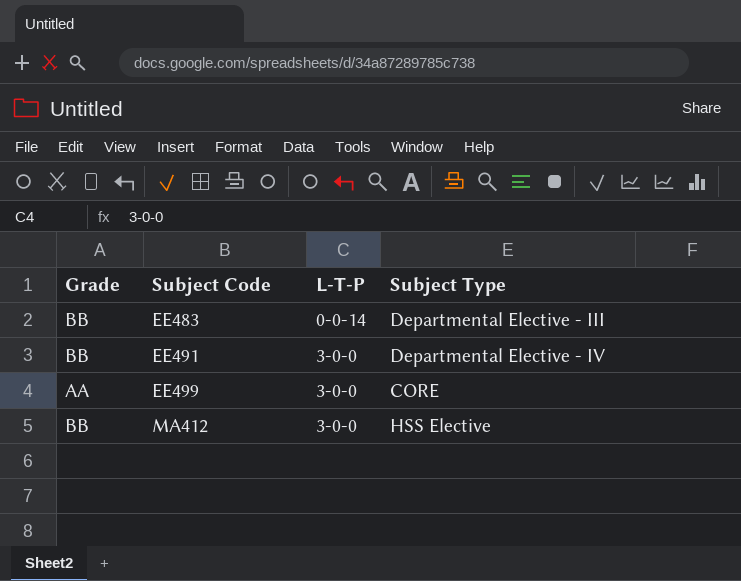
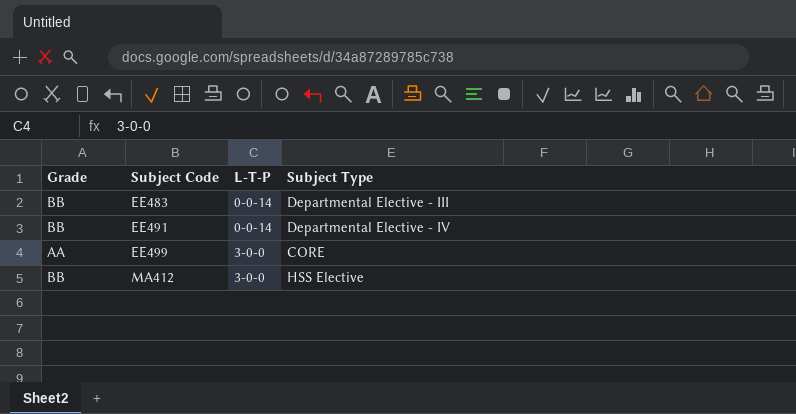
EE491 | L-T-P: 3-0-0 -> 0-0-14

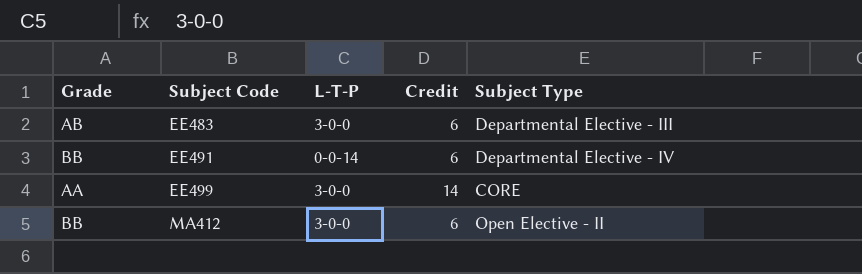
column Credit | position: none -> 4
EE483 | Grade: BB -> AB
EE483 | L-T-P: 0-0-14 -> 3-0-0
MA412 | Subject Type: HSS Elective -> Open Elective - II

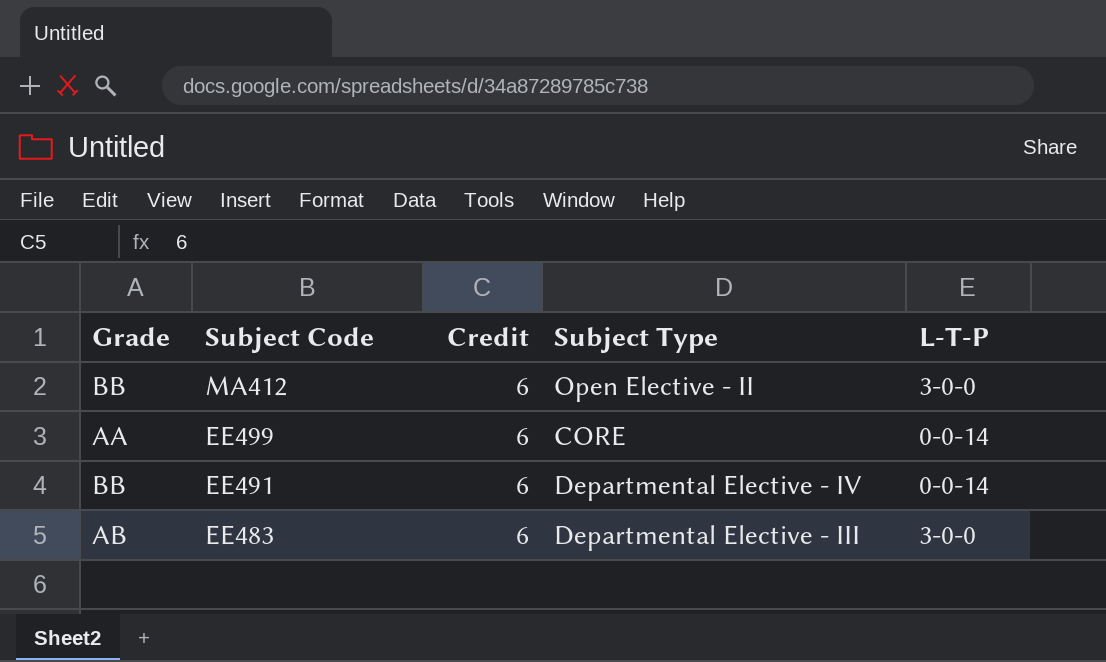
row order: Subject Code ascending -> Subject Code descending
column L-T-P | position: 3 -> 5
EE499 | Credit: 14 -> 6
EE499 | L-T-P: 3-0-0 -> 0-0-14

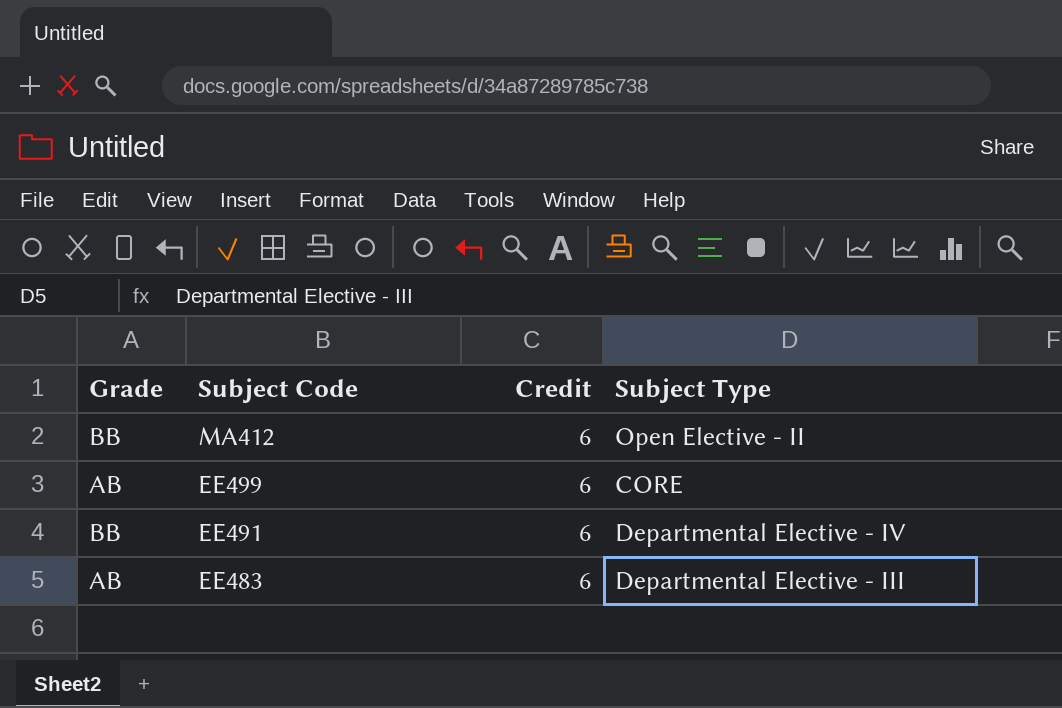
column L-T-P | position: 5 -> none
EE499 | Grade: AA -> AB

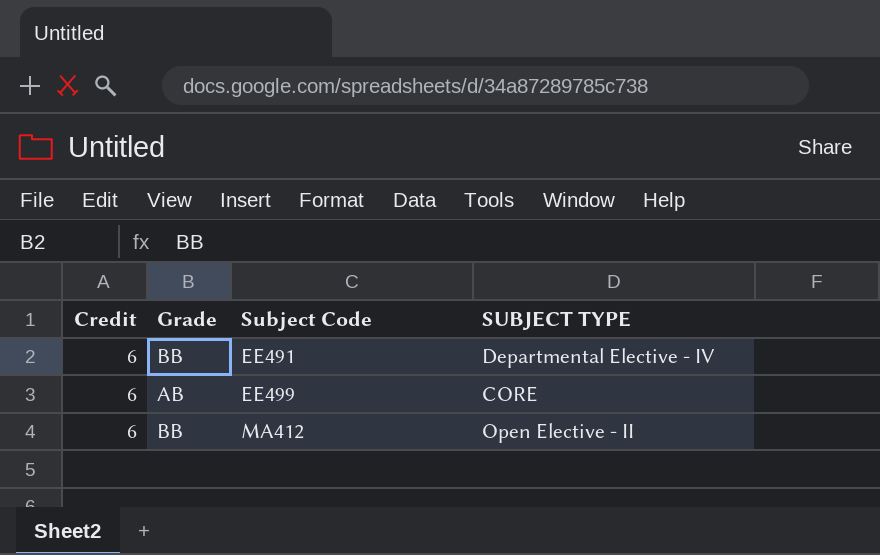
row order: Subject Code descending -> Subject Code ascending
column Credit | position: 3 -> 1
column name: Subject Type -> SUBJECT TYPE
row EE483: AB | 6 | Departmental Elective - III -> none

